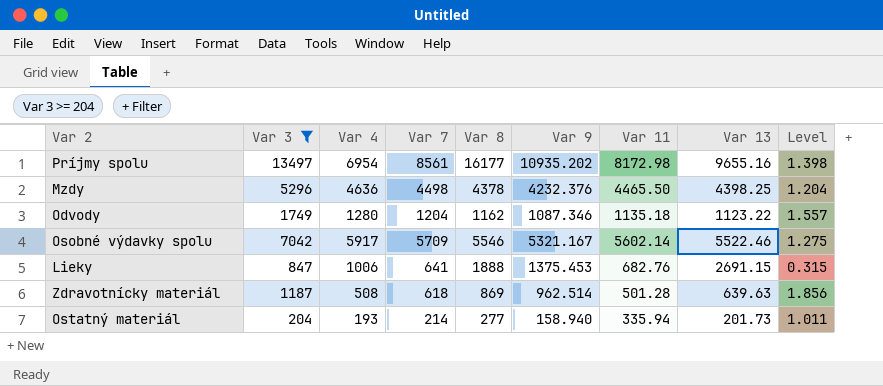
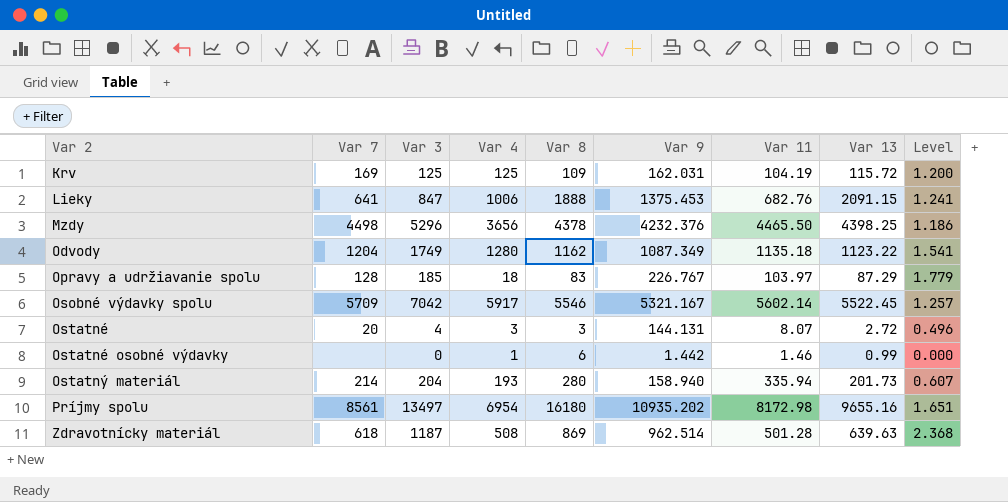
filter: Var 3 >= 204 -> none
row order: none -> Var 2 ascending
column Var 7 | position: 4 -> 2
column Level | formula: [Var 3] / [Var 13] -> [Var 3] / [Var 11]
Lieky | Var 13: 2691.15 -> 2091.15
Mzdy | Var 4: 4636 -> 3656
Odvody | Var 9: 1087.346 -> 1087.349
Osobné výdavky spolu | Var 13: 5522.46 -> 5522.45
Ostatný materiál | Var 8: 277 -> 280
Príjmy spolu | Var 8: 16177 -> 16180

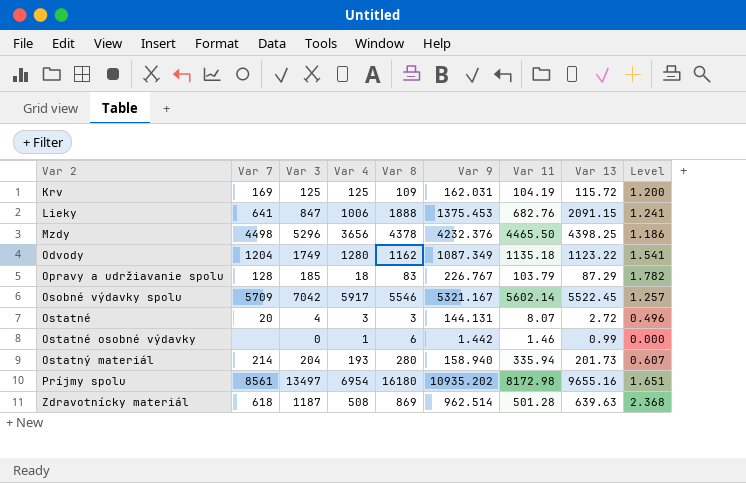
Opravy a udržiavanie spolu | Var 11: 103.97 -> 103.79
Opravy a udržiavanie spolu | Level: 1.779 -> 1.782

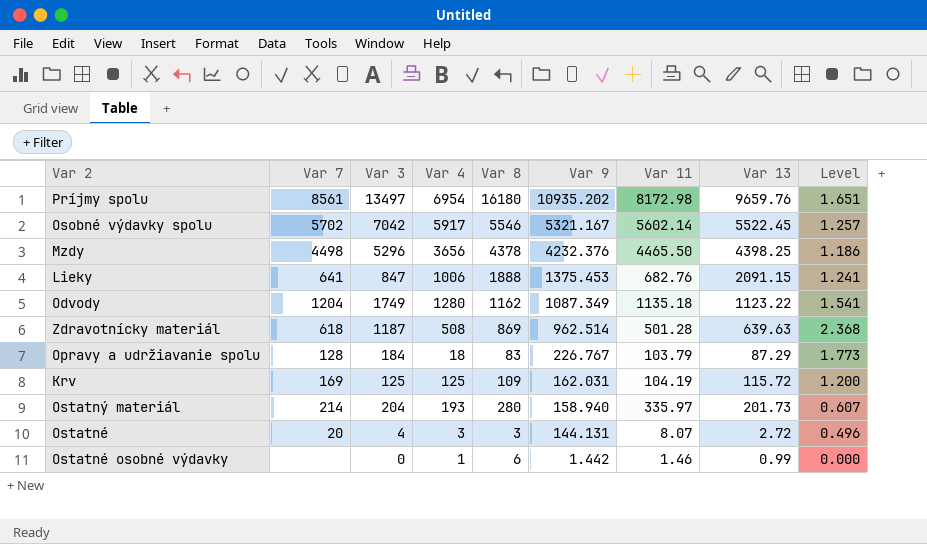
row order: Var 2 ascending -> Var 9 descending
Príjmy spolu | Var 13: 9655.16 -> 9659.76
Osobné výdavky spolu | Var 7: 5709 -> 5702
Opravy a udržiavanie spolu | Var 3: 185 -> 184
Opravy a udržiavanie spolu | Level: 1.782 -> 1.773
Ostatný materiál | Var 11: 335.94 -> 335.97

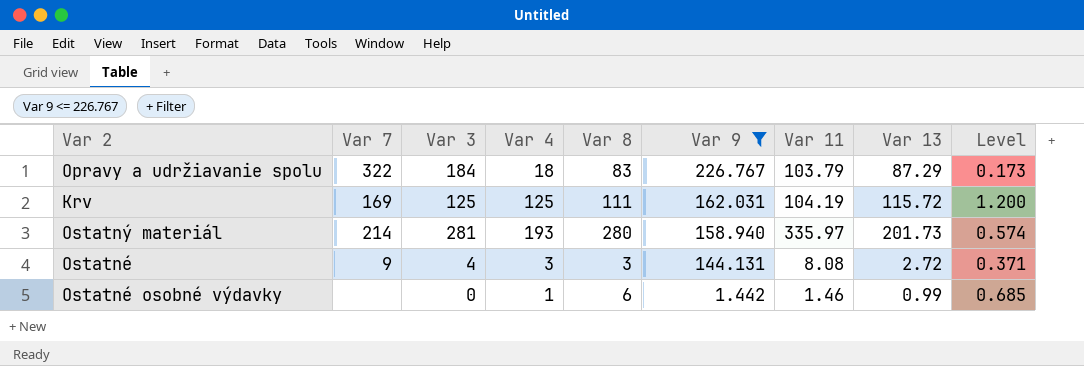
filter: none -> Var 9 <= 226.767
column Level | formula: [Var 3] / [Var 11] -> [Var 4] / [Var 11]
Opravy a udržiavanie spolu | Var 7: 128 -> 322
Krv | Var 8: 109 -> 111
Ostatný materiál | Var 3: 204 -> 281
Ostatné | Var 7: 20 -> 9
Ostatné | Var 11: 8.07 -> 8.08

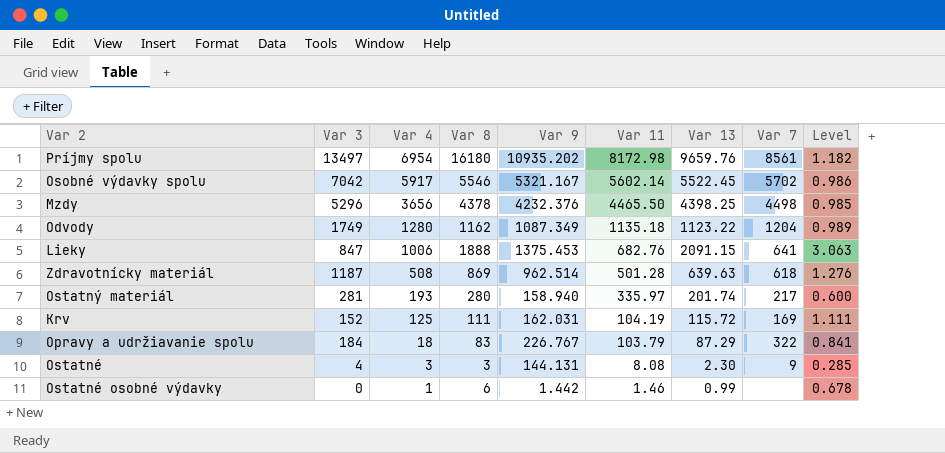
filter: Var 9 <= 226.767 -> none
row order: Var 9 descending -> Var 4 descending
column Var 7 | position: 2 -> 8
column Level | formula: [Var 4] / [Var 11] -> [Var 13] / [Var 11]
Ostatný materiál | Var 13: 201.73 -> 201.74
Ostatný materiál | Var 7: 214 -> 217
Krv | Var 3: 125 -> 152
Ostatné | Var 13: 2.72 -> 2.30

